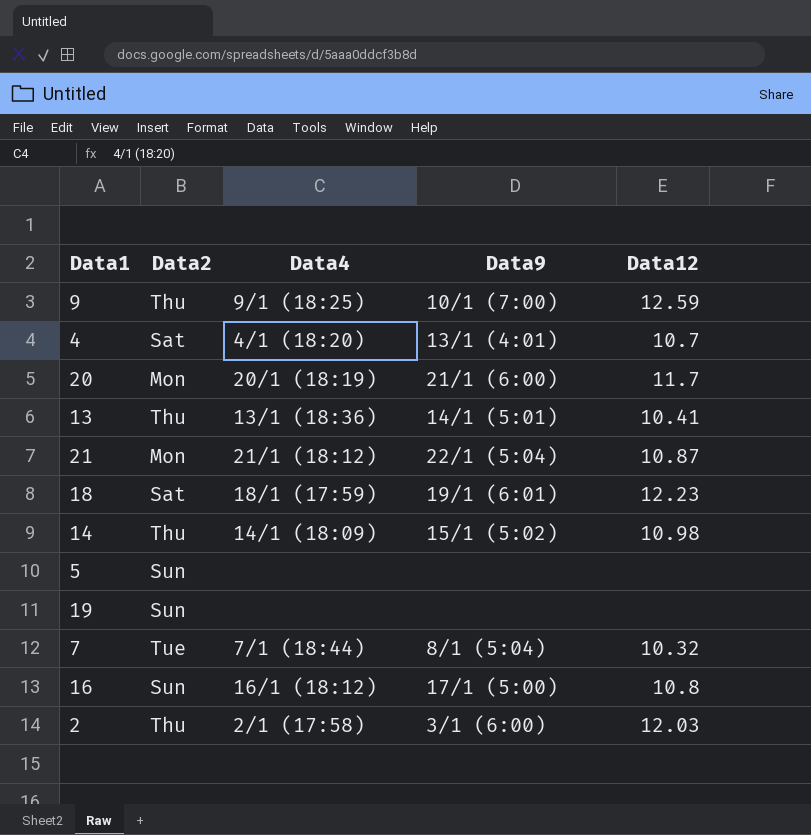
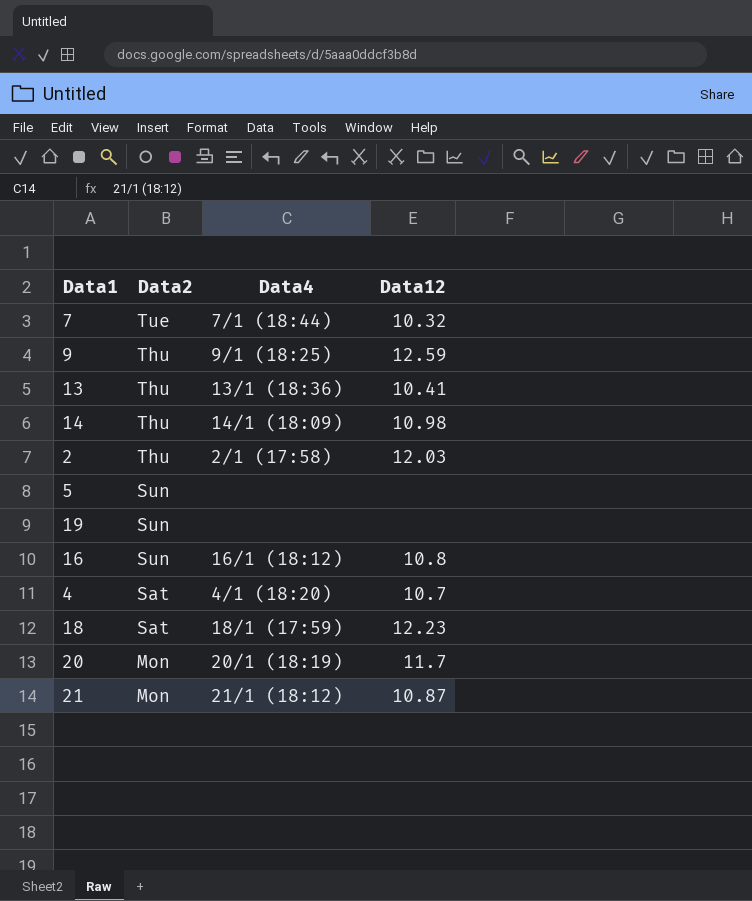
row order: none -> Data2 descending
column Data9 | position: 4 -> none

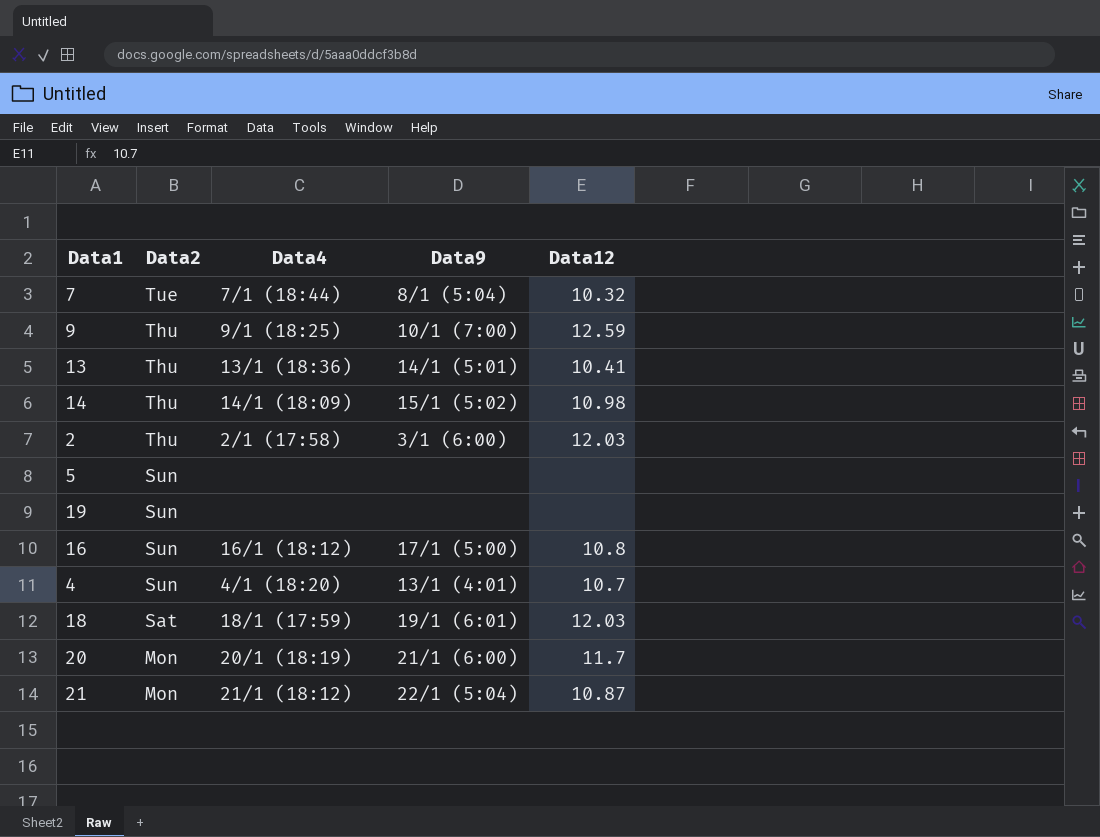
column Data9 | position: none -> 4
4 | Data2: Sat -> Sun
18 | Data12: 12.23 -> 12.03

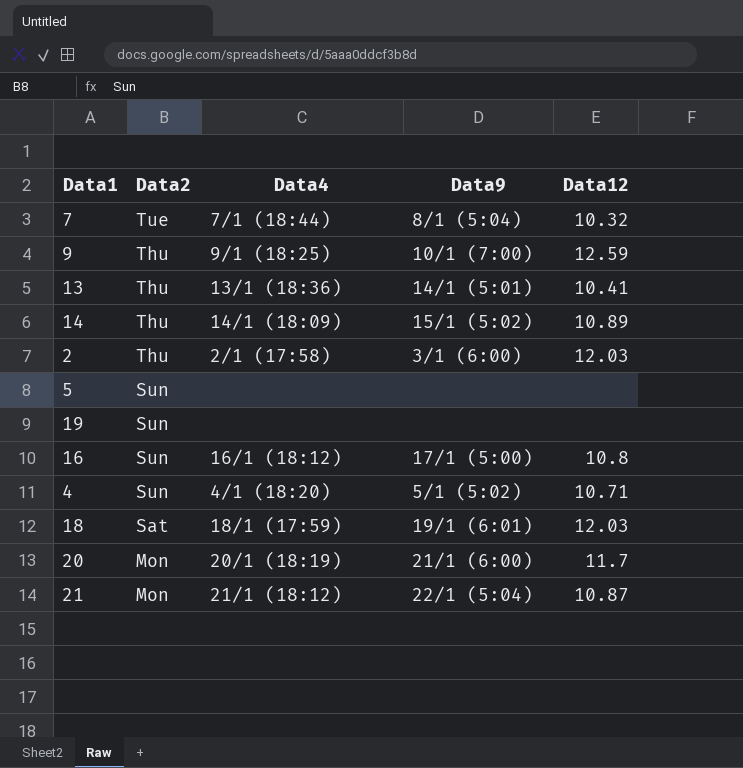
14 | Data12: 10.98 -> 10.89
4 | Data9: 13/1 (4:01) -> 5/1 (5:02)
4 | Data12: 10.7 -> 10.71

